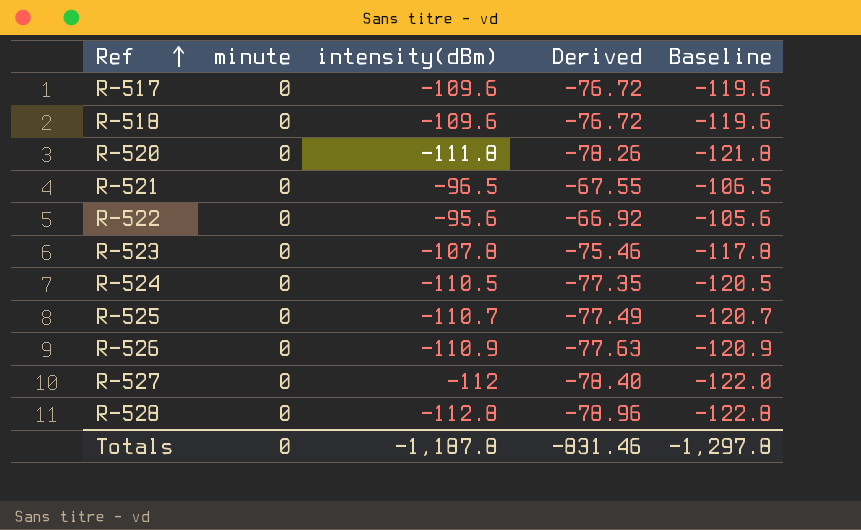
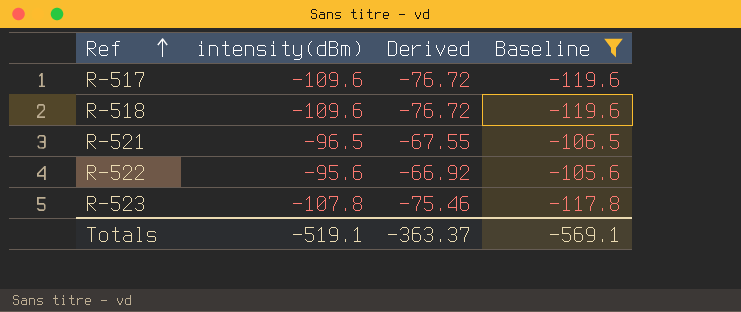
filter: none -> Baseline >= -119.6
column minute | position: 2 -> none
Totals | intensity(dBm): -1,187.8 -> -519.1
Totals | Derived: -831.46 -> -363.37
Totals | Baseline: -1,297.8 -> -569.1

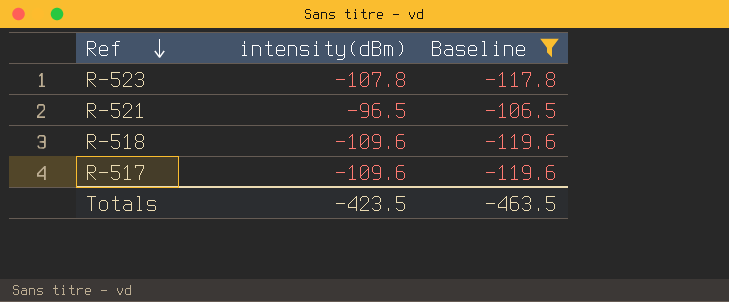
row order: Ref ascending -> Ref descending
column Derived | formula: [intensity(dBm)] * 0.7 -> none
row R-522: -95.6 | -66.92 | -105.6 -> none
Totals | intensity(dBm): -519.1 -> -423.5
Totals | Baseline: -569.1 -> -463.5

